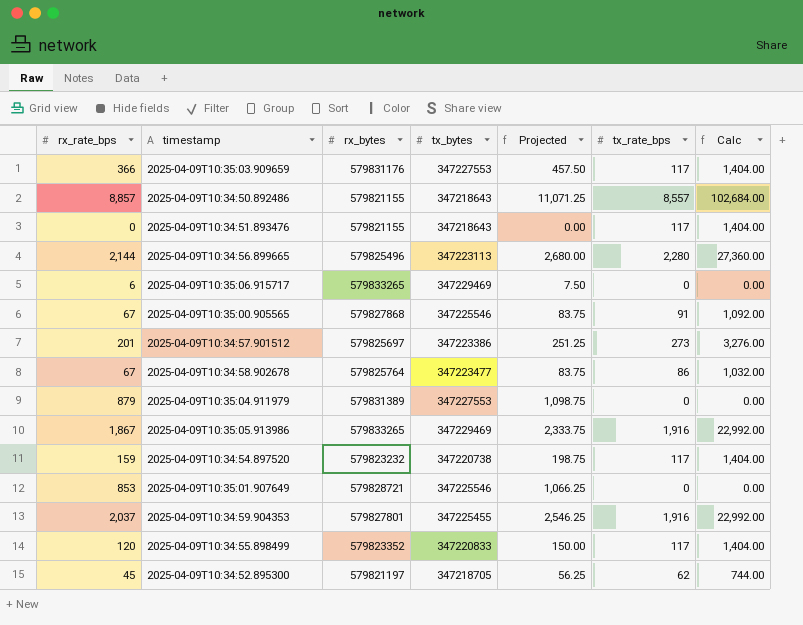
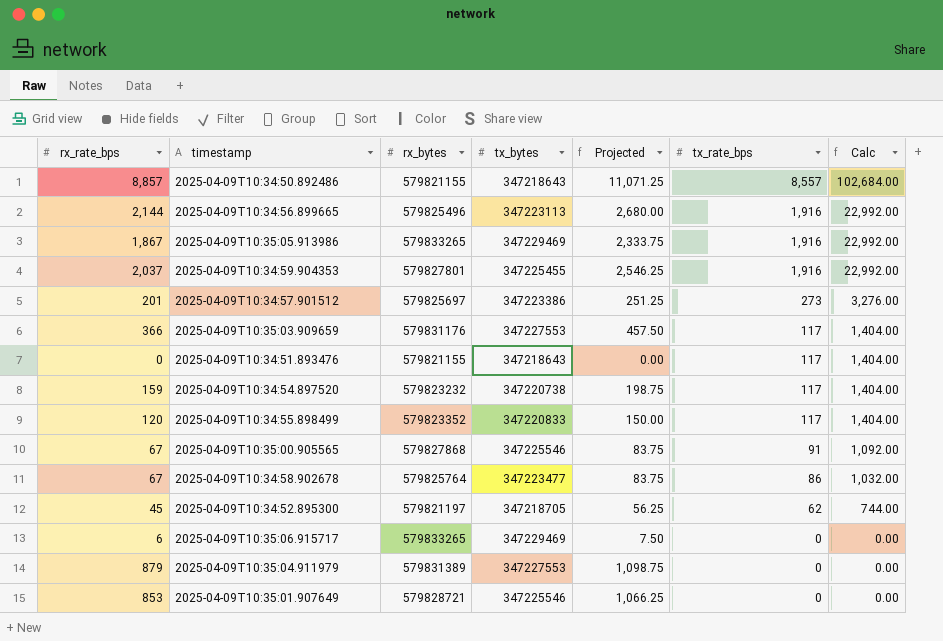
row order: none -> tx_rate_bps descending
2025-04-09T10:34:56.899665 | tx_rate_bps: 2,280 -> 1,916
2025-04-09T10:34:56.899665 | Calc: 27,360.00 -> 22,992.00

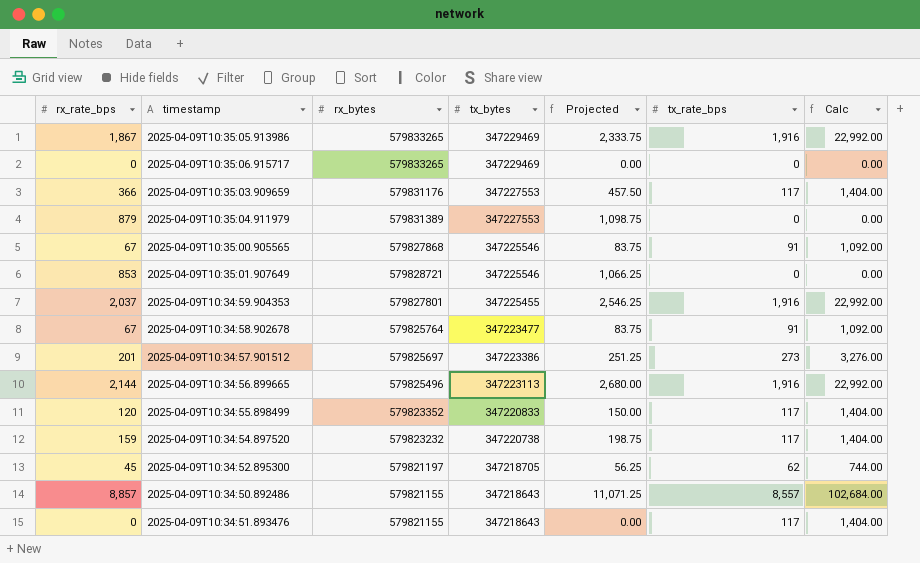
row order: tx_rate_bps descending -> tx_bytes descending
2025-04-09T10:35:06.915717 | rx_rate_bps: 6 -> 0
2025-04-09T10:35:06.915717 | Projected: 7.50 -> 0.00
2025-04-09T10:34:58.902678 | tx_rate_bps: 86 -> 91
2025-04-09T10:34:58.902678 | Calc: 1,032.00 -> 1,092.00

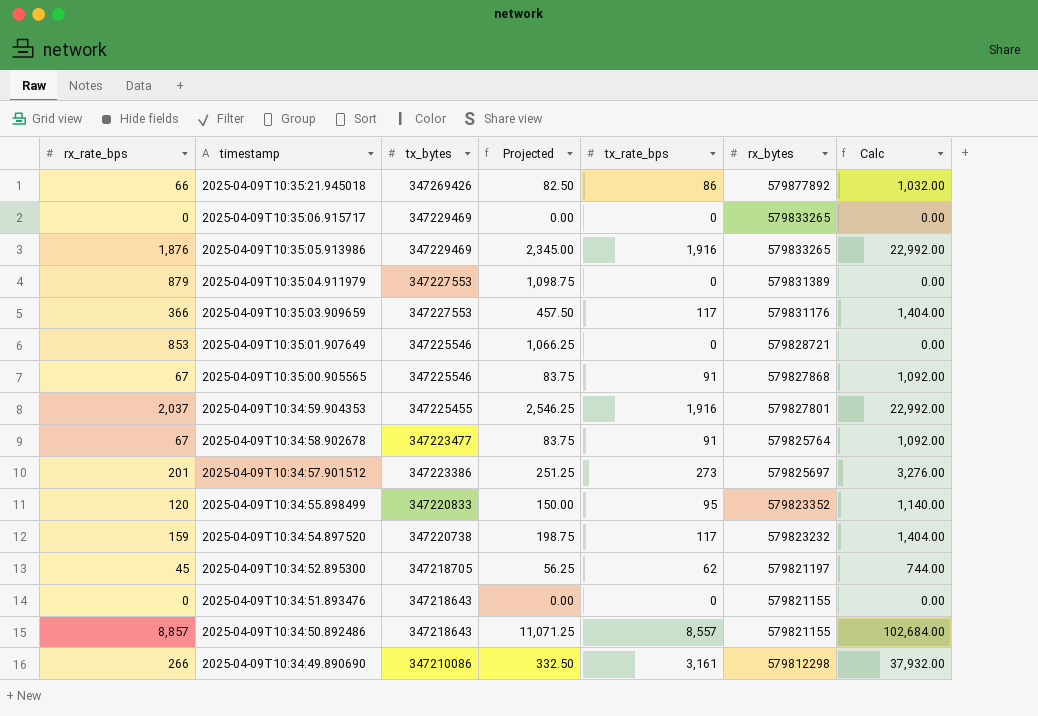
row order: tx_bytes descending -> timestamp descending
column rx_bytes | position: 3 -> 6
row 2025-04-09T10:34:56.899665: 2,144 | 579825496 | 347223113 | 2,680.00 | 1,916 | 22,992.00 -> none
row 2025-04-09T10:35:21.945018: none -> 66 | 347269426 | 82.50 | 86 | 579877892 | 1,032.00
2025-04-09T10:35:05.913986 | rx_rate_bps: 1,867 -> 1,876
2025-04-09T10:35:05.913986 | Projected: 2,333.75 -> 2,345.00
2025-04-09T10:34:55.898499 | tx_rate_bps: 117 -> 95
2025-04-09T10:34:55.898499 | Calc: 1,404.00 -> 1,140.00
2025-04-09T10:34:51.893476 | tx_rate_bps: 117 -> 0
2025-04-09T10:34:51.893476 | Calc: 1,404.00 -> 0.00
row 2025-04-09T10:34:49.890690: none -> 266 | 347210086 | 332.50 | 3,161 | 579812298 | 37,932.00

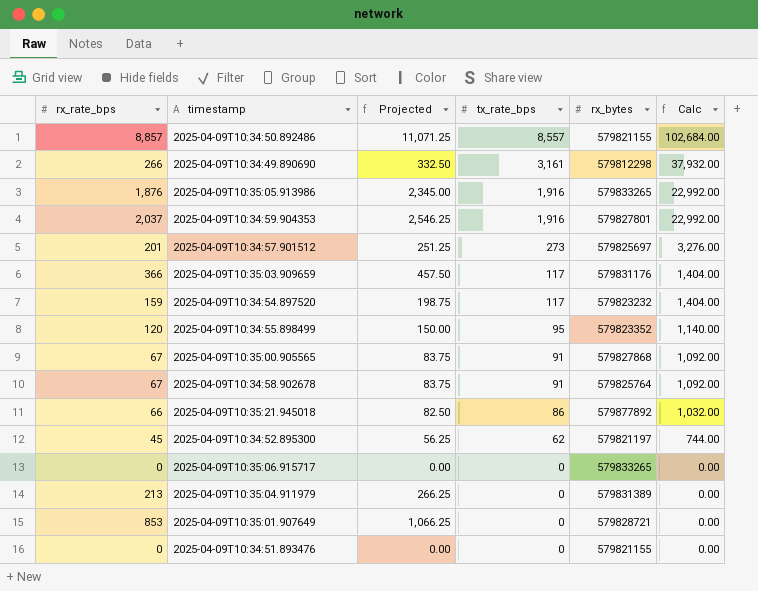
row order: timestamp descending -> tx_rate_bps descending
column tx_bytes | position: 3 -> none
2025-04-09T10:35:04.911979 | rx_rate_bps: 879 -> 213
2025-04-09T10:35:04.911979 | Projected: 1,098.75 -> 266.25

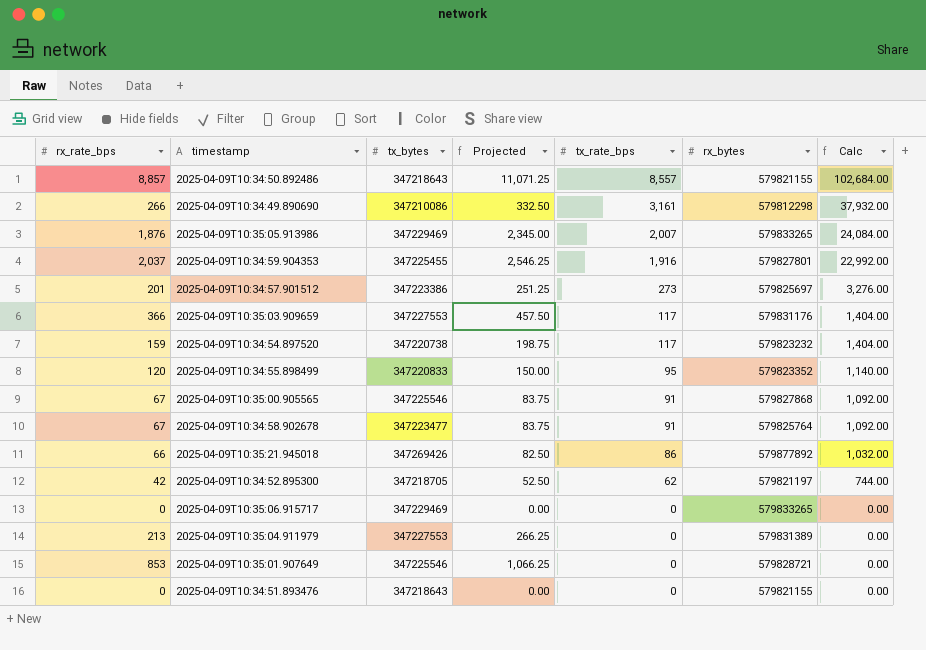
column tx_bytes | position: none -> 3
2025-04-09T10:35:05.913986 | tx_rate_bps: 1,916 -> 2,007
2025-04-09T10:35:05.913986 | Calc: 22,992.00 -> 24,084.00
2025-04-09T10:34:52.895300 | rx_rate_bps: 45 -> 42
2025-04-09T10:34:52.895300 | Projected: 56.25 -> 52.50

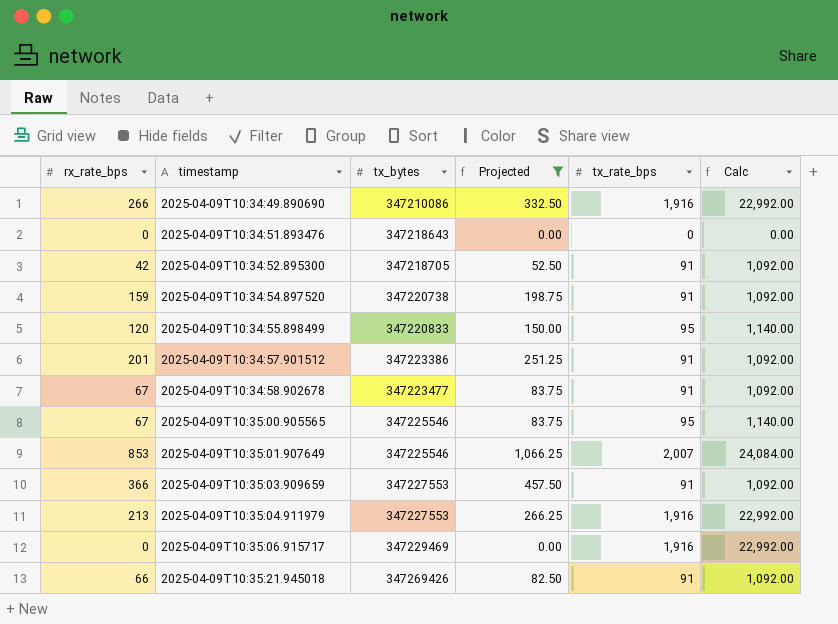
filter: none -> Projected <= 1,066.25
row order: tx_rate_bps descending -> timestamp ascending
column rx_bytes | position: 6 -> none
2025-04-09T10:34:49.890690 | tx_rate_bps: 3,161 -> 1,916
2025-04-09T10:34:49.890690 | Calc: 37,932.00 -> 22,992.00
2025-04-09T10:34:52.895300 | tx_rate_bps: 62 -> 91
2025-04-09T10:34:52.895300 | Calc: 744.00 -> 1,092.00
2025-04-09T10:34:54.897520 | tx_rate_bps: 117 -> 91
2025-04-09T10:34:54.897520 | Calc: 1,404.00 -> 1,092.00
2025-04-09T10:34:57.901512 | tx_rate_bps: 273 -> 91
2025-04-09T10:34:57.901512 | Calc: 3,276.00 -> 1,092.00
2025-04-09T10:35:00.905565 | tx_rate_bps: 91 -> 95
2025-04-09T10:35:00.905565 | Calc: 1,092.00 -> 1,140.00
2025-04-09T10:35:01.907649 | tx_rate_bps: 0 -> 2,007
2025-04-09T10:35:01.907649 | Calc: 0.00 -> 24,084.00
2025-04-09T10:35:03.909659 | tx_rate_bps: 117 -> 91
2025-04-09T10:35:03.909659 | Calc: 1,404.00 -> 1,092.00
2025-04-09T10:35:04.911979 | tx_rate_bps: 0 -> 1,916
2025-04-09T10:35:04.911979 | Calc: 0.00 -> 22,992.00
2025-04-09T10:35:06.915717 | tx_rate_bps: 0 -> 1,916
2025-04-09T10:35:06.915717 | Calc: 0.00 -> 22,992.00
2025-04-09T10:35:21.945018 | tx_rate_bps: 86 -> 91
2025-04-09T10:35:21.945018 | Calc: 1,032.00 -> 1,092.00

